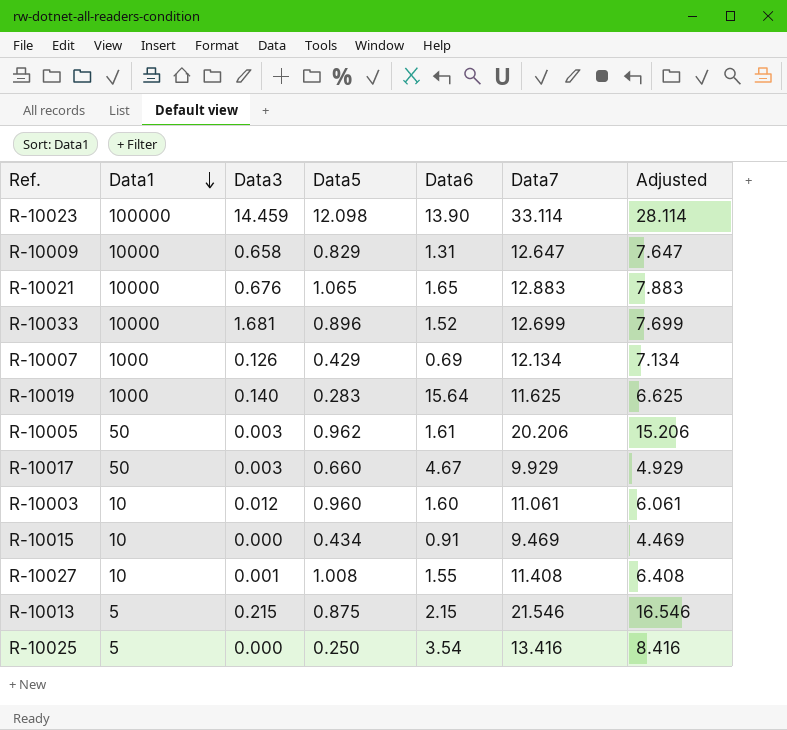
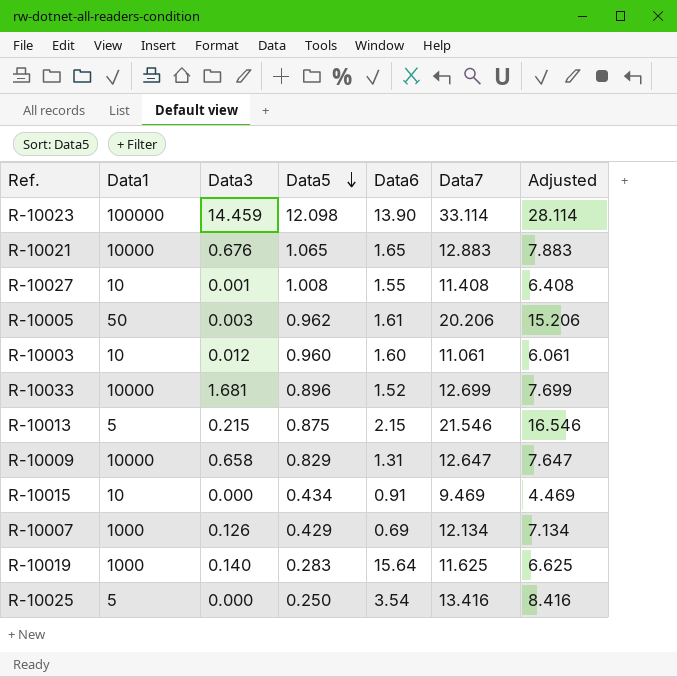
row order: Data1 descending -> Data5 descending
row R-10017: 50 | 0.003 | 0.660 | 4.67 | 9.929 | 4.929 -> none

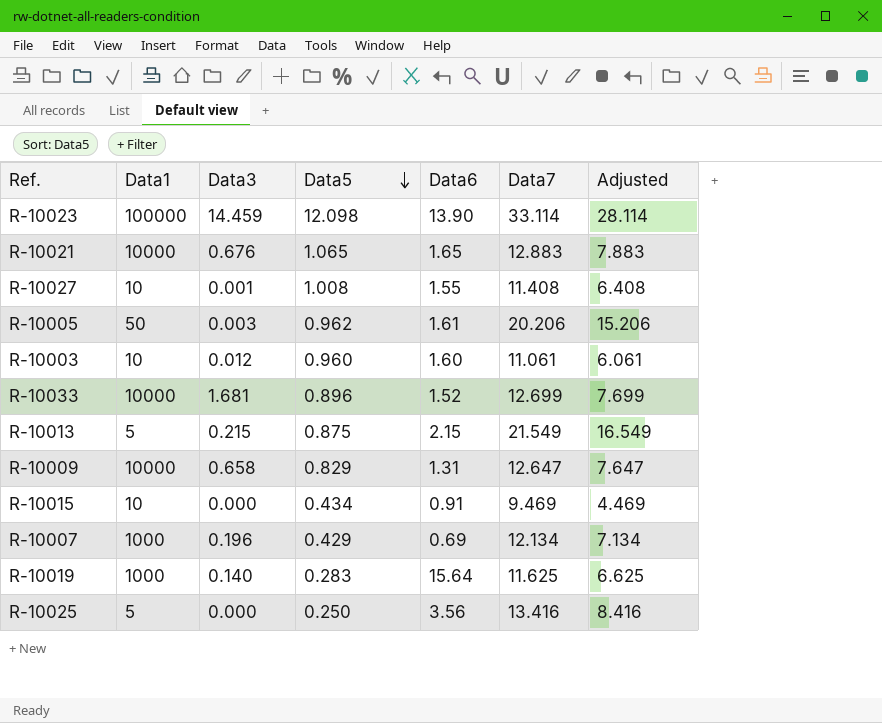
R-10013 | Data7: 21.546 -> 21.549
R-10013 | Adjusted: 16.546 -> 16.549
R-10007 | Data3: 0.126 -> 0.196
R-10025 | Data6: 3.54 -> 3.56

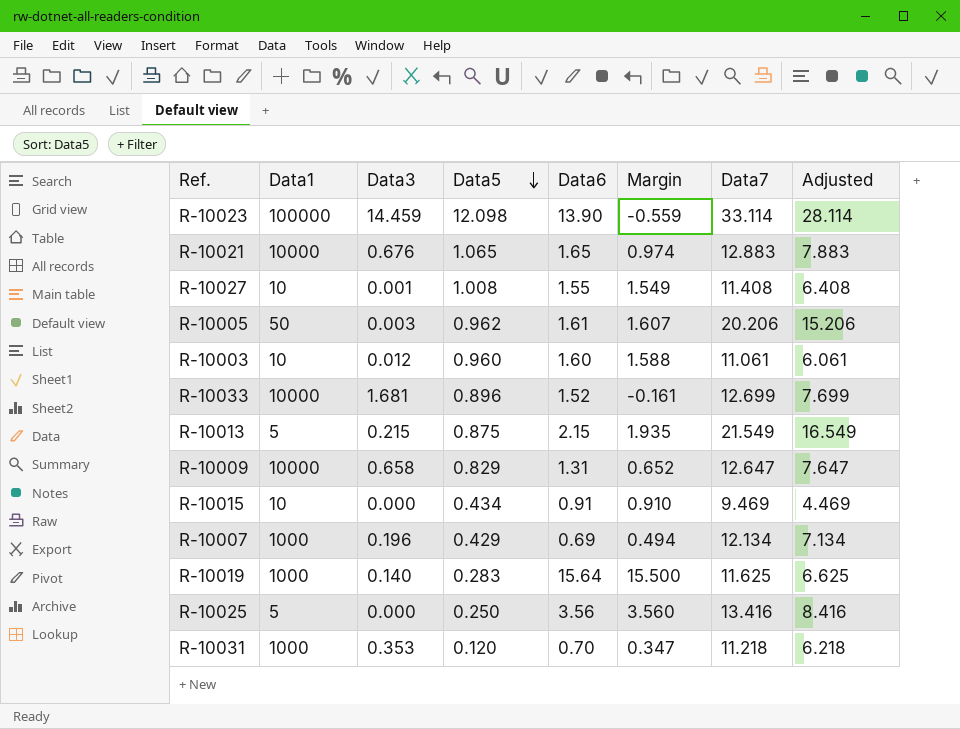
column Margin | formula: none -> [Data6] - [Data3]
row R-10031: none -> 1000 | 0.353 | 0.120 | 0.70 | 0.347 | 11.218 | 6.218

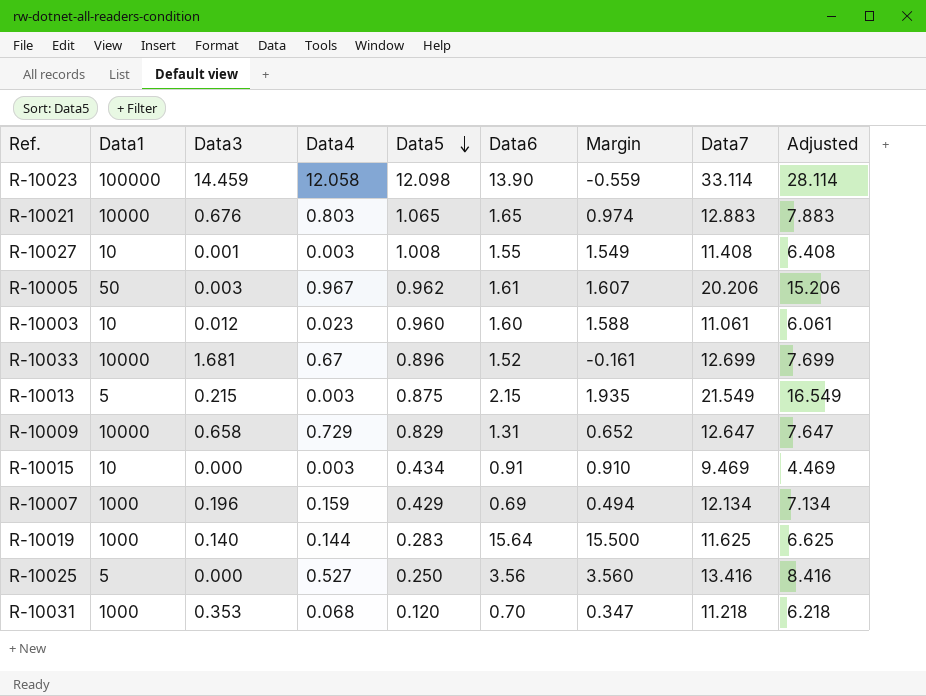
column Data4 | position: none -> 4

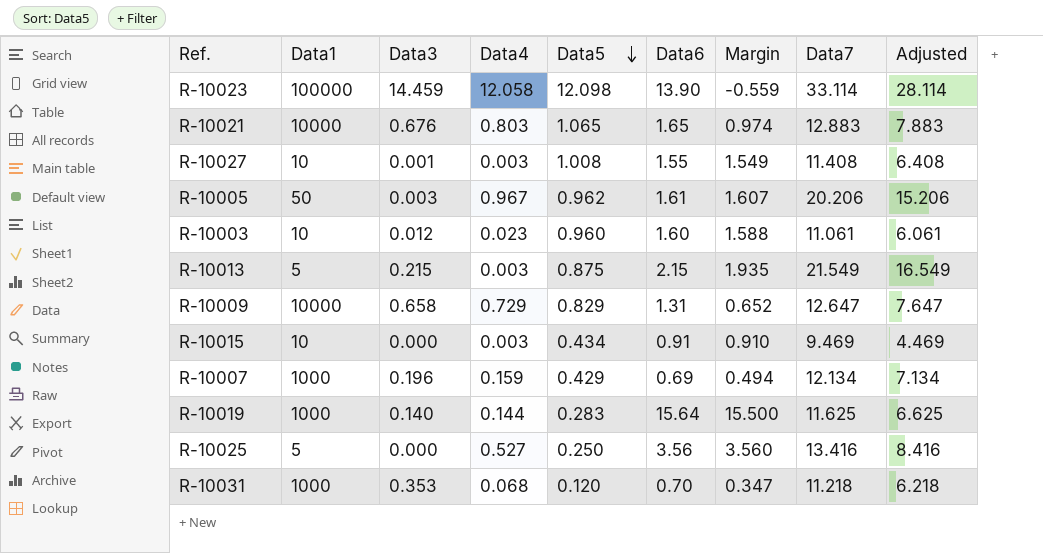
row R-10033: 10000 | 1.681 | 0.67 | 0.896 | 1.52 | -0.161 | 12.699 | 7.699 -> none

